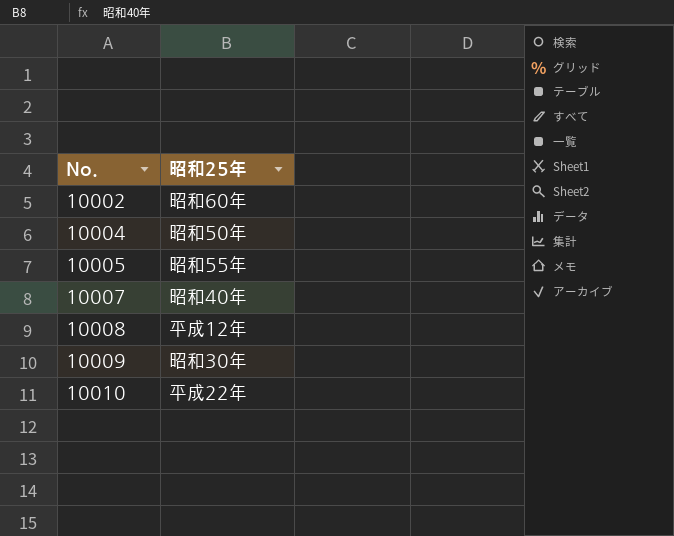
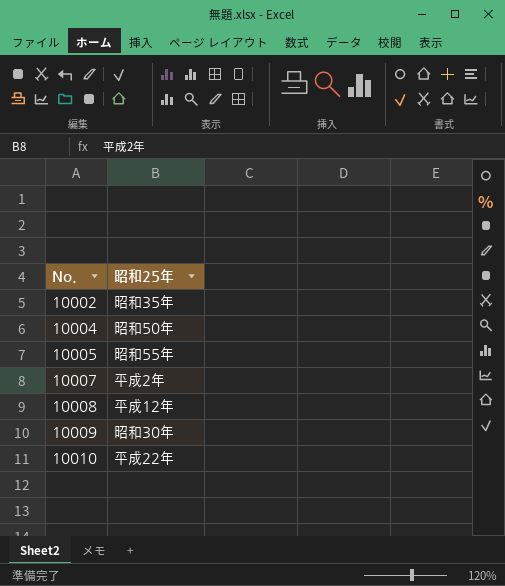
10002 | 昭和25年: 昭和60年 -> 昭和35年
10007 | 昭和25年: 昭和40年 -> 平成2年

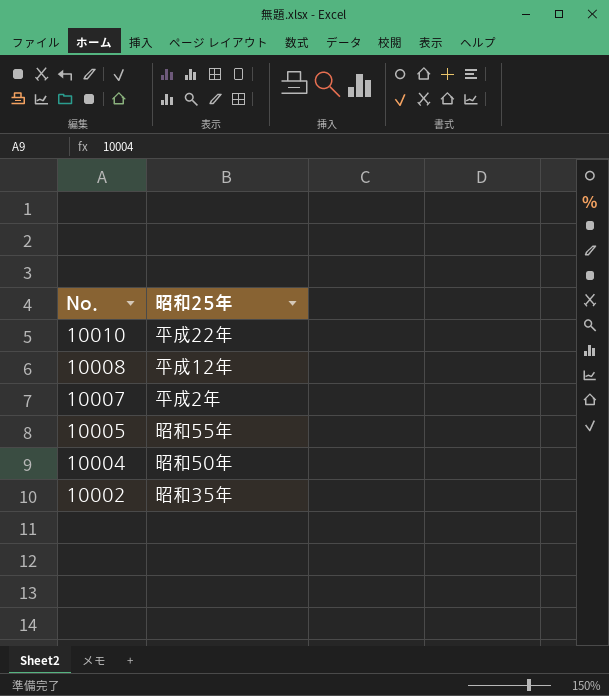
row order: No. ascending -> No. descending
row 10009: 昭和30年 -> none

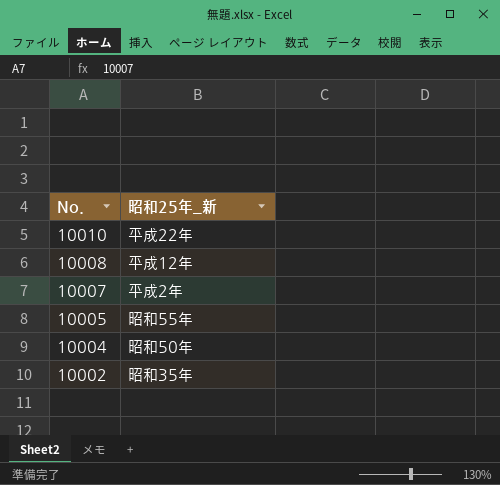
column name: 昭和25年 -> 昭和25年_新

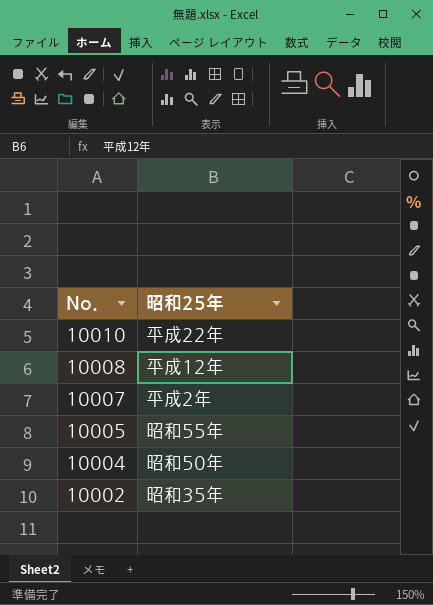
column name: 昭和25年_新 -> 昭和25年

